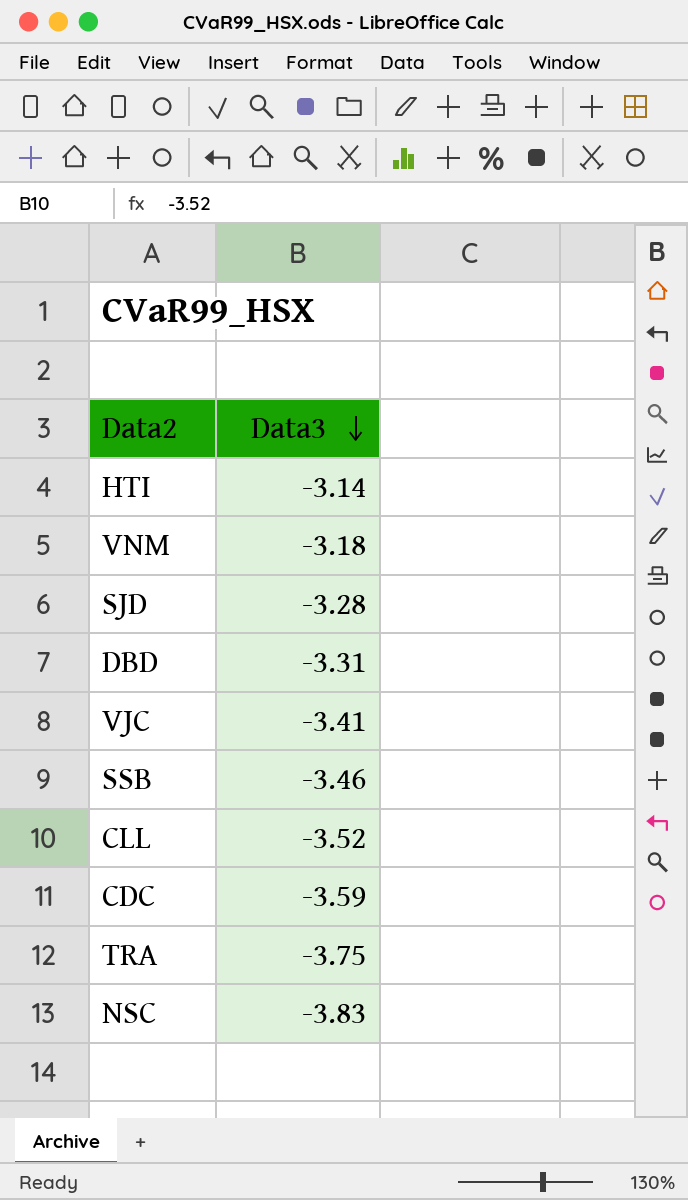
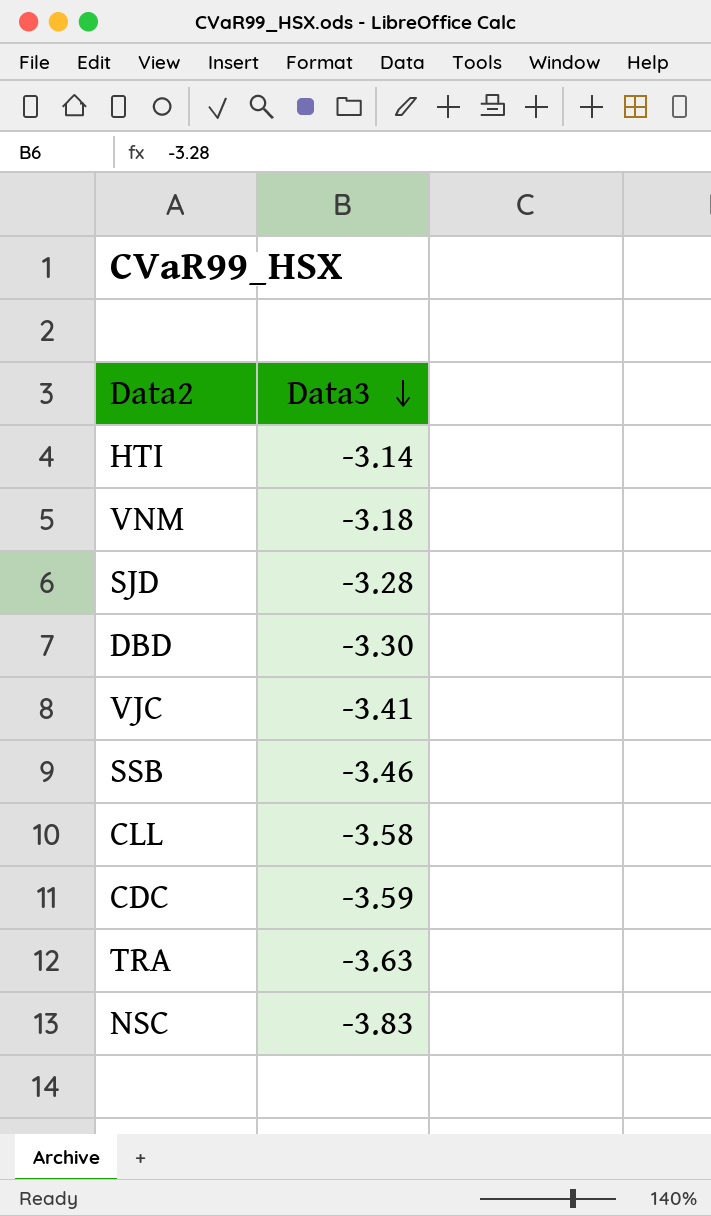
DBD | Data3: -3.31 -> -3.30
CLL | Data3: -3.52 -> -3.58
TRA | Data3: -3.75 -> -3.63

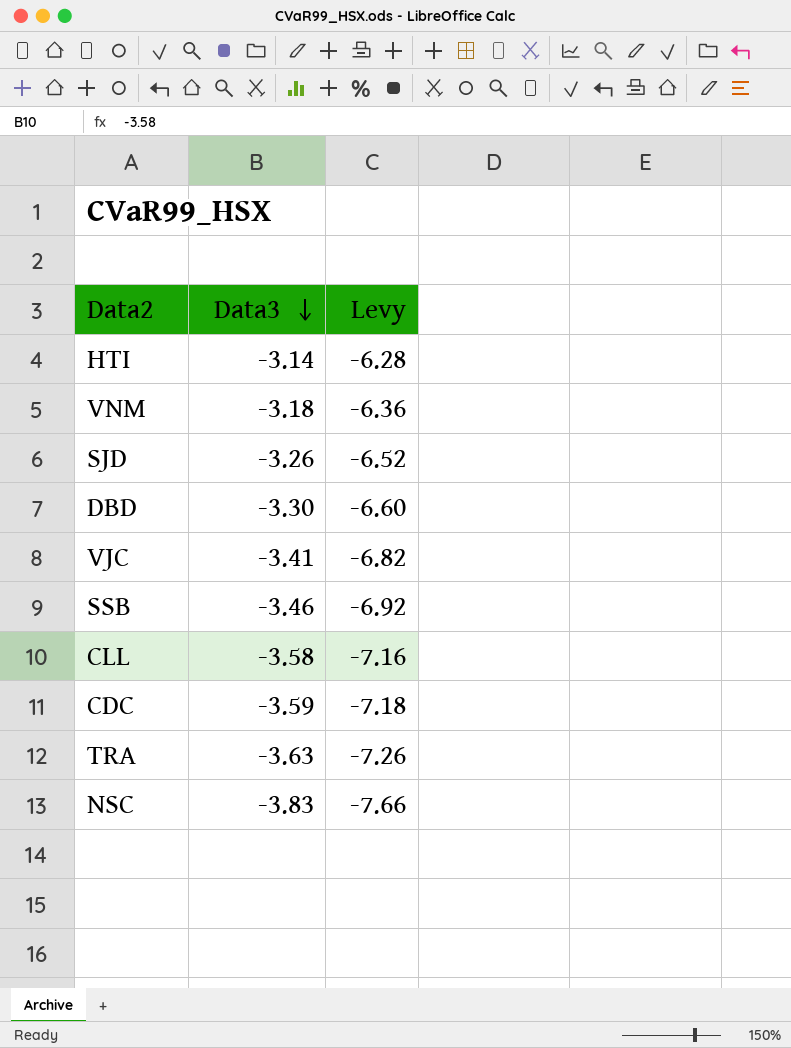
column Levy | formula: none -> [Data3] * 2
SJD | Data3: -3.28 -> -3.26

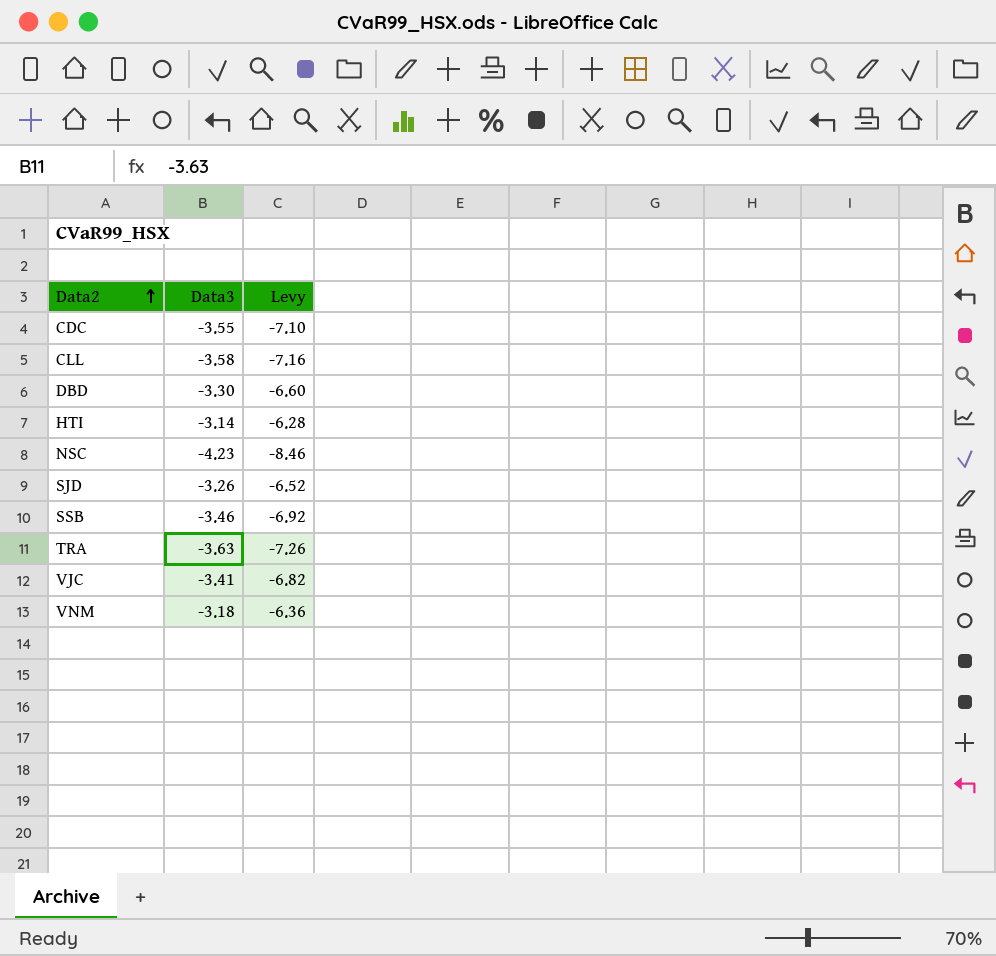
row order: Data3 descending -> Data2 ascending
CDC | Data3: -3.59 -> -3.55
CDC | Levy: -7.18 -> -7.10
NSC | Data3: -3.83 -> -4.23
NSC | Levy: -7.66 -> -8.46

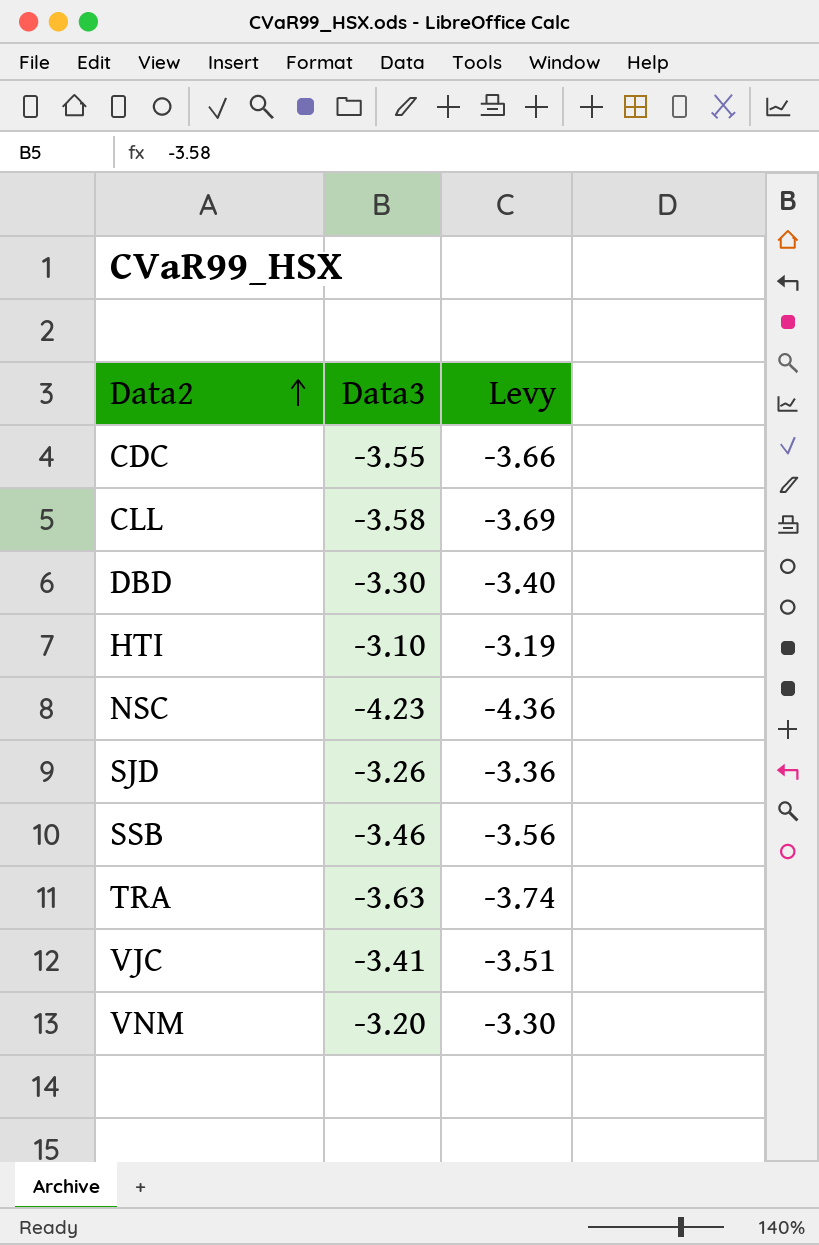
column Levy | formula: [Data3] * 2 -> [Data3] * 1.03
HTI | Data3: -3.14 -> -3.10
VNM | Data3: -3.18 -> -3.20

